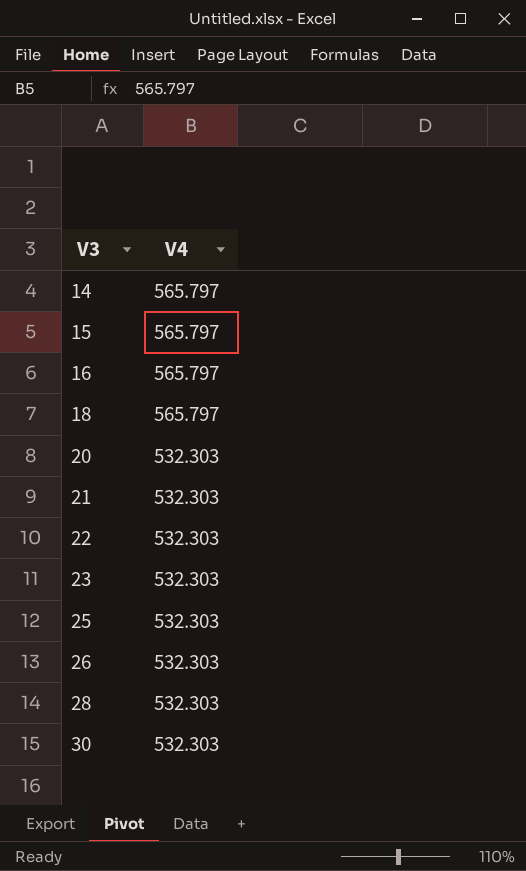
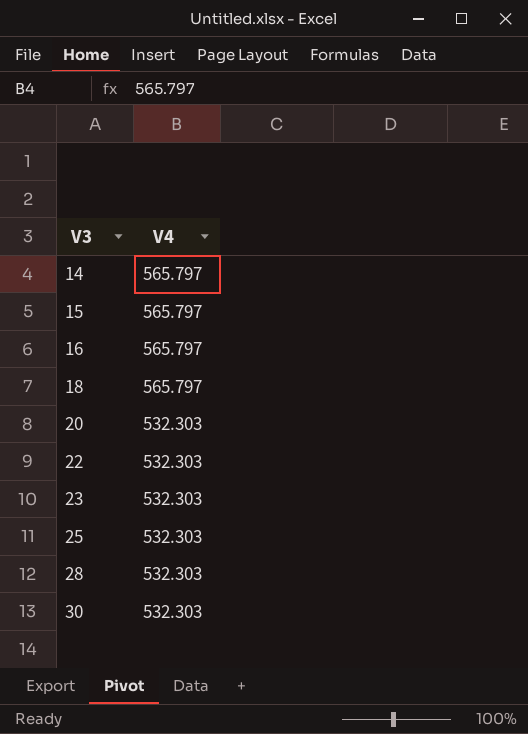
row 21: 532.303 -> none
row 26: 532.303 -> none

